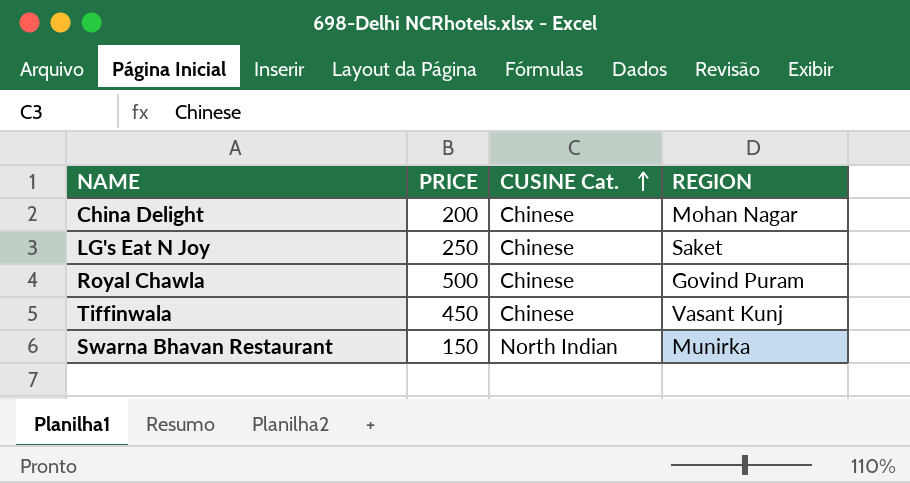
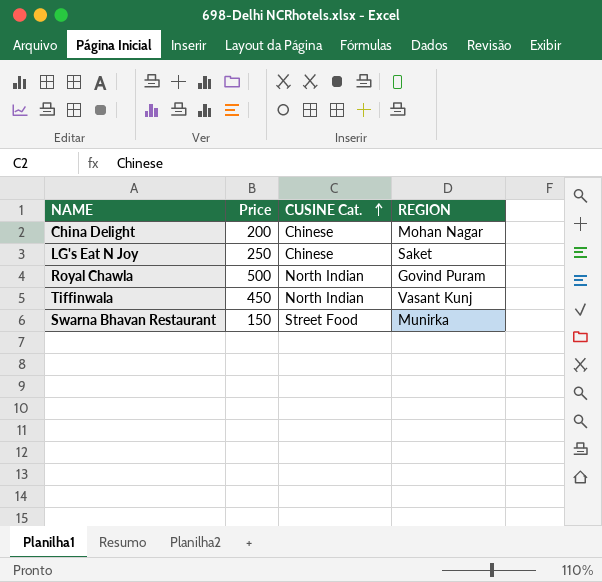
column name: PRICE -> Price
Royal Chawla | CUSINE Cat.: Chinese -> North Indian
Tiffinwala | CUSINE Cat.: Chinese -> North Indian
Swarna Bhavan Restaurant | CUSINE Cat.: North Indian -> Street Food

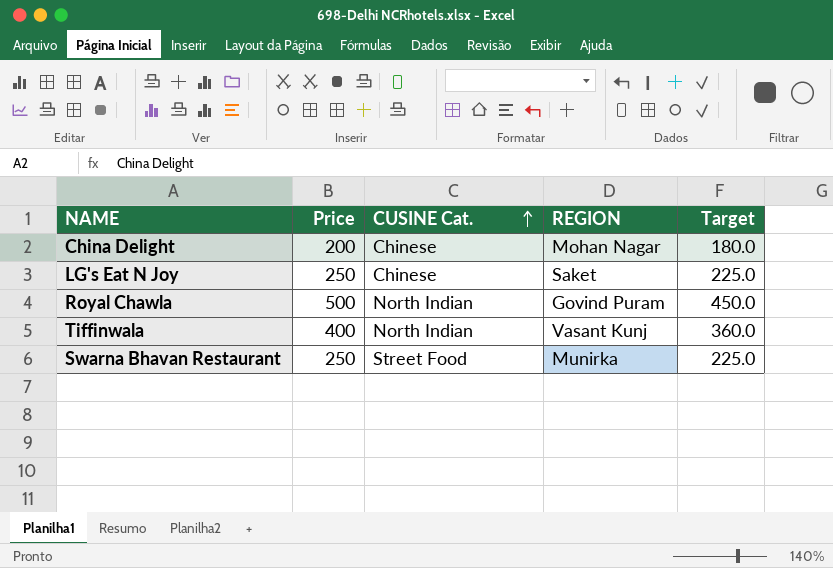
column Target | formula: none -> [Price] * 0.9
Tiffinwala | Price: 450 -> 400
Swarna Bhavan Restaurant | Price: 150 -> 250

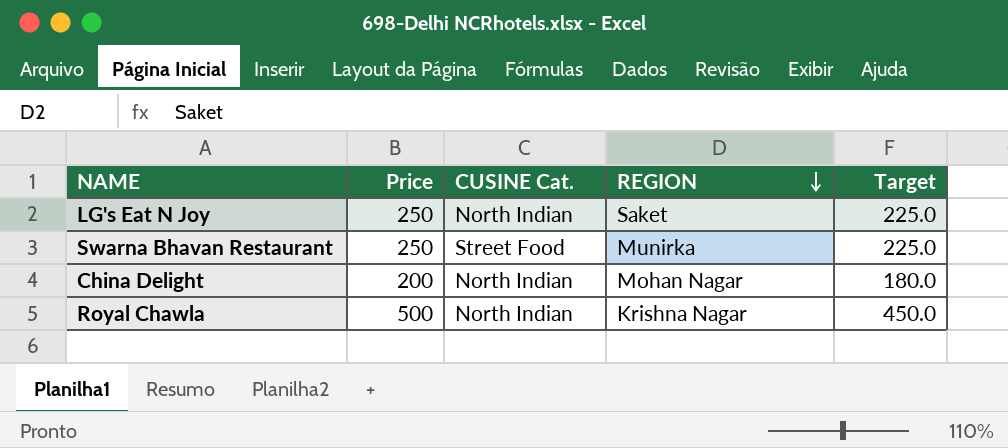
row order: CUSINE Cat. ascending -> REGION descending
row Tiffinwala: 400 | North Indian | Vasant Kunj | 360.0 -> none
LG's Eat N Joy | CUSINE Cat.: Chinese -> North Indian
China Delight | CUSINE Cat.: Chinese -> North Indian
Royal Chawla | REGION: Govind Puram -> Krishna Nagar

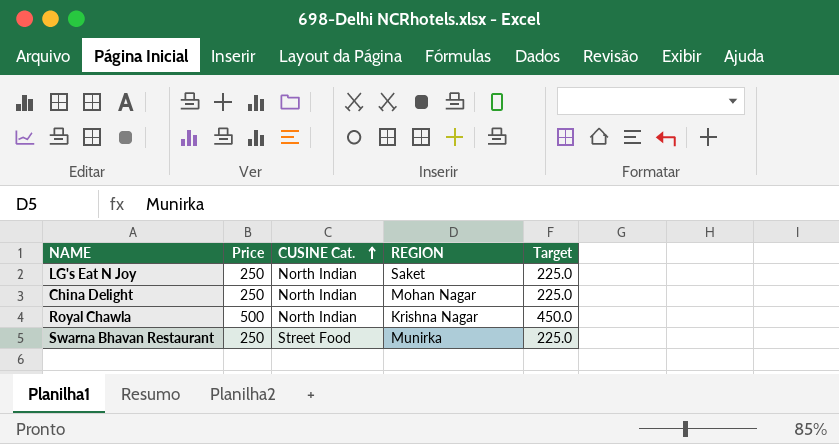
row order: REGION descending -> CUSINE Cat. ascending
China Delight | Price: 200 -> 250
China Delight | Target: 180.0 -> 225.0

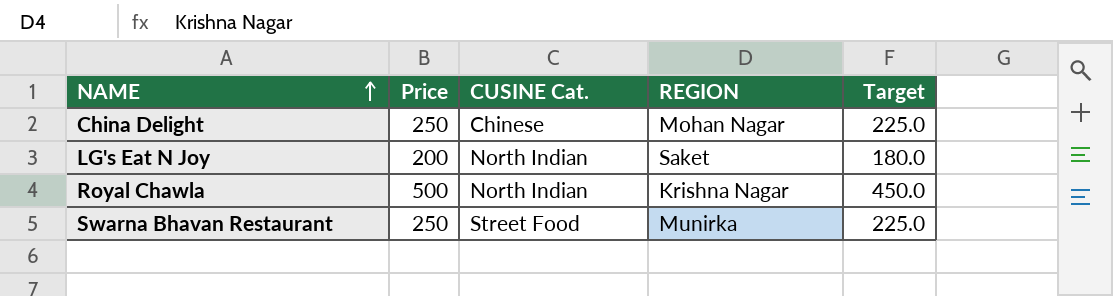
row order: CUSINE Cat. ascending -> NAME ascending
China Delight | CUSINE Cat.: North Indian -> Chinese
LG's Eat N Joy | Price: 250 -> 200
LG's Eat N Joy | Target: 225.0 -> 180.0

